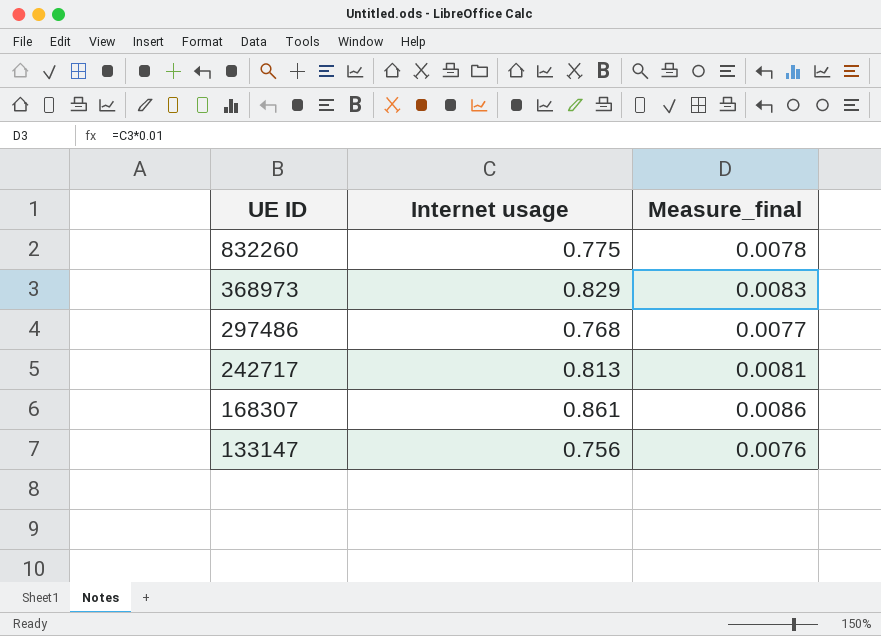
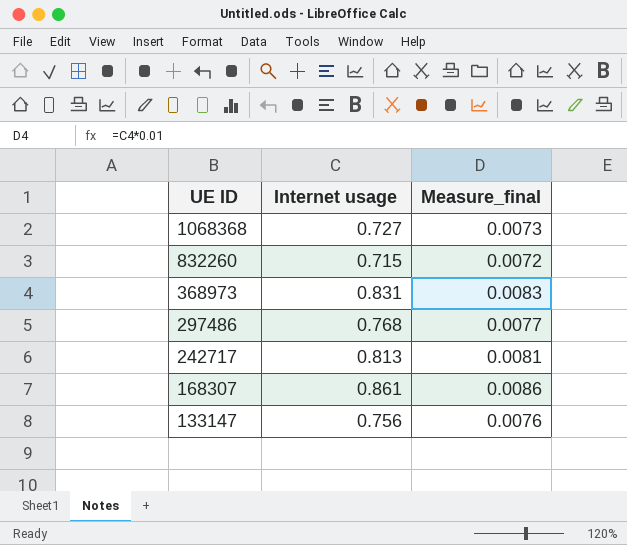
row 1068368: none -> 0.727 | 0.0073
832260 | Internet usage: 0.775 -> 0.715
832260 | Measure_final: 0.0078 -> 0.0072
368973 | Internet usage: 0.829 -> 0.831

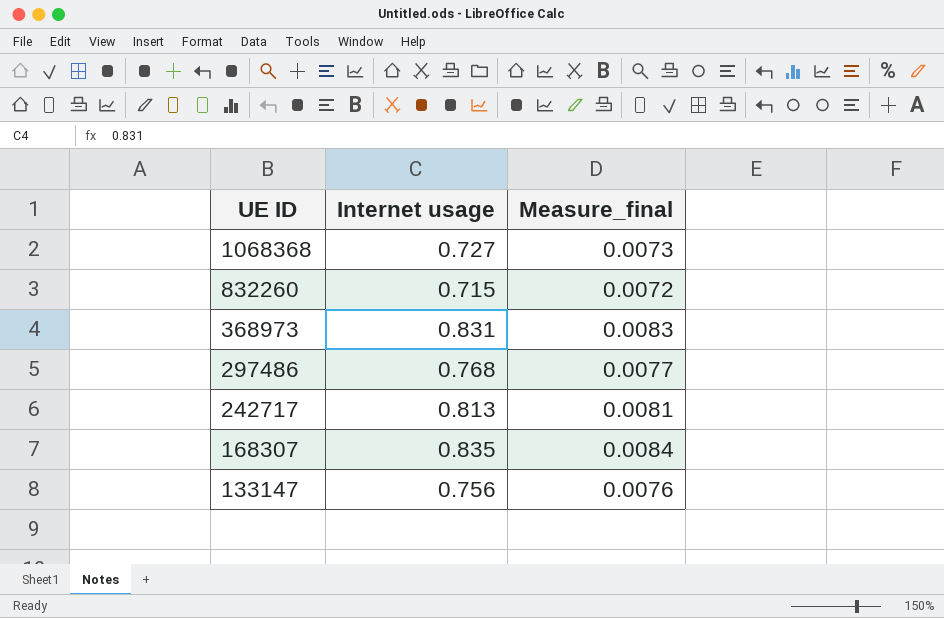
168307 | Internet usage: 0.861 -> 0.835
168307 | Measure_final: 0.0086 -> 0.0084

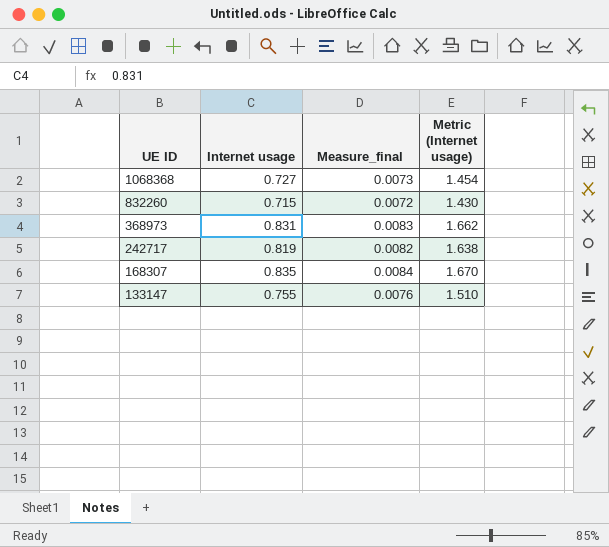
column Metric (Internet usage) | formula: none -> [Internet usage] * 2
row 297486: 0.768 | 0.0077 -> none
242717 | Internet usage: 0.813 -> 0.819
242717 | Measure_final: 0.0081 -> 0.0082
133147 | Internet usage: 0.756 -> 0.755

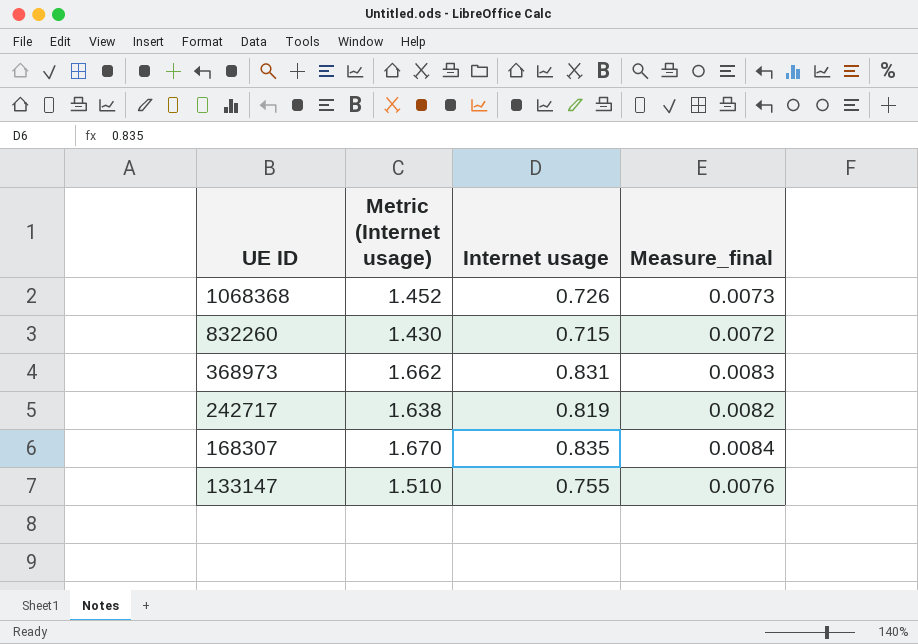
column Metric (Internet usage) | position: 4 -> 2
1068368 | Metric (Internet usage): 1.454 -> 1.452
1068368 | Internet usage: 0.727 -> 0.726

